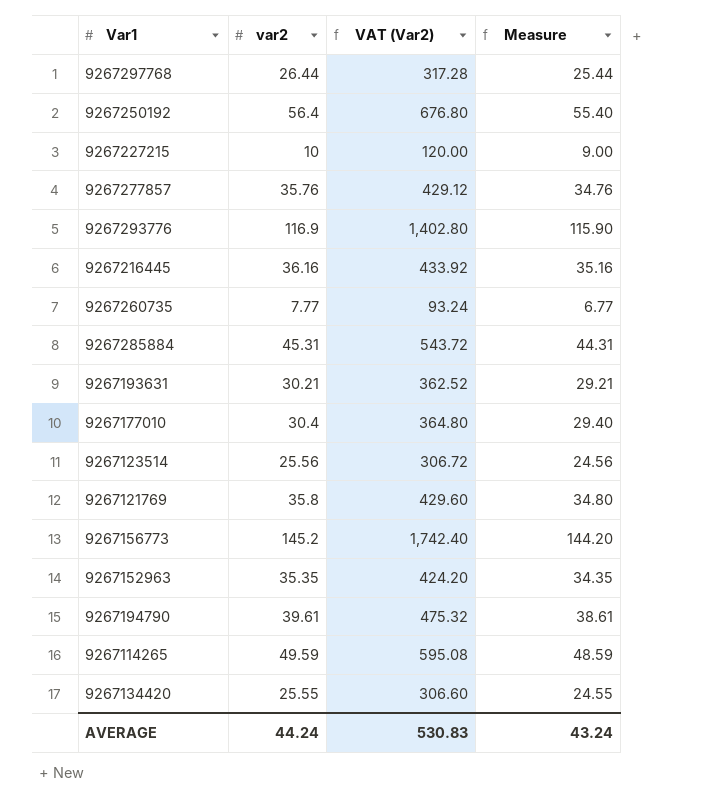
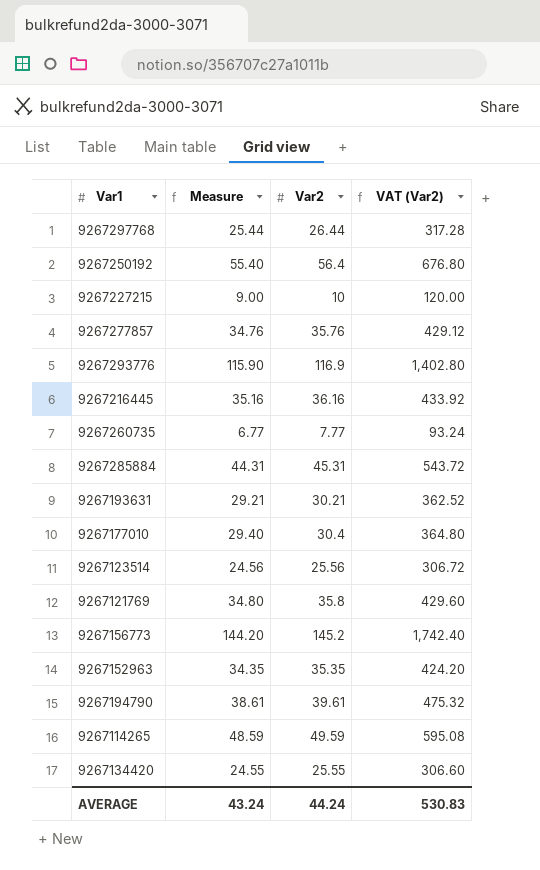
column Measure | position: 4 -> 2
column name: var2 -> Var2

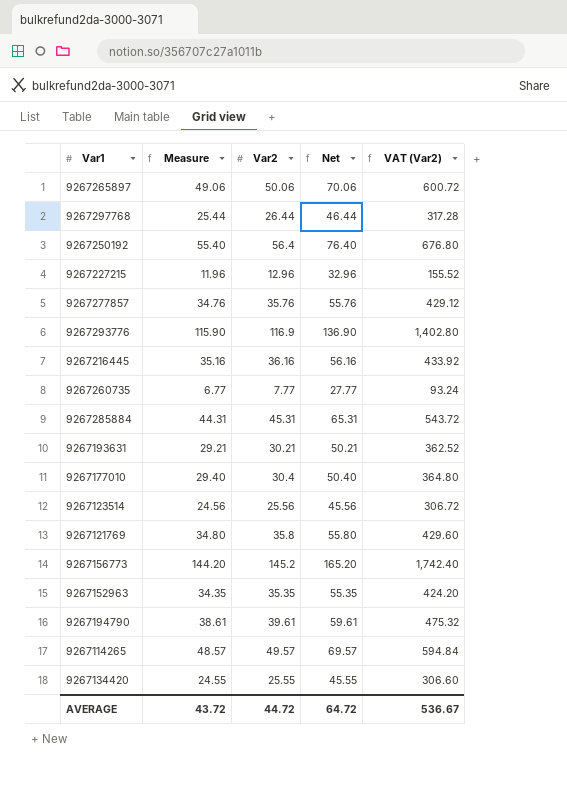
column Net | formula: none -> [Var2] + 20
row 9267265897: none -> 49.06 | 50.06 | 70.06 | 600.72
9267227215 | Measure: 9.00 -> 11.96
9267227215 | Var2: 10 -> 12.96
9267227215 | VAT (Var2): 120.00 -> 155.52
9267114265 | Measure: 48.59 -> 48.57
9267114265 | Var2: 49.59 -> 49.57
9267114265 | VAT (Var2): 595.08 -> 594.84
AVERAGE | Measure: 43.24 -> 43.72
AVERAGE | Var2: 44.24 -> 44.72
AVERAGE | VAT (Var2): 530.83 -> 536.67

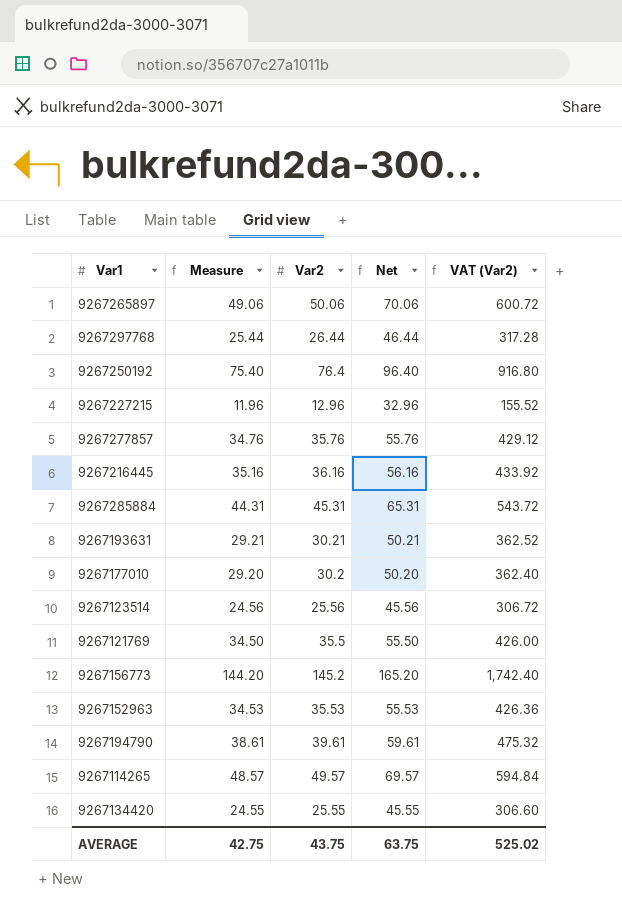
row 9267293776: 115.90 | 116.9 | 136.90 | 1,402.80 -> none
row 9267260735: 6.77 | 7.77 | 27.77 | 93.24 -> none
9267250192 | Measure: 55.40 -> 75.40
9267250192 | Var2: 56.4 -> 76.4
9267250192 | Net: 76.40 -> 96.40
9267250192 | VAT (Var2): 676.80 -> 916.80
9267177010 | Measure: 29.40 -> 29.20
9267177010 | Var2: 30.4 -> 30.2
9267177010 | Net: 50.40 -> 50.20
9267177010 | VAT (Var2): 364.80 -> 362.40
9267121769 | Measure: 34.80 -> 34.50
9267121769 | Var2: 35.8 -> 35.5
9267121769 | Net: 55.80 -> 55.50
9267121769 | VAT (Var2): 429.60 -> 426.00
9267152963 | Measure: 34.35 -> 34.53
9267152963 | Var2: 35.35 -> 35.53
9267152963 | Net: 55.35 -> 55.53
9267152963 | VAT (Var2): 424.20 -> 426.36
AVERAGE | Measure: 43.72 -> 42.75
AVERAGE | Var2: 44.72 -> 43.75
AVERAGE | Net: 64.72 -> 63.75
AVERAGE | VAT (Var2): 536.67 -> 525.02

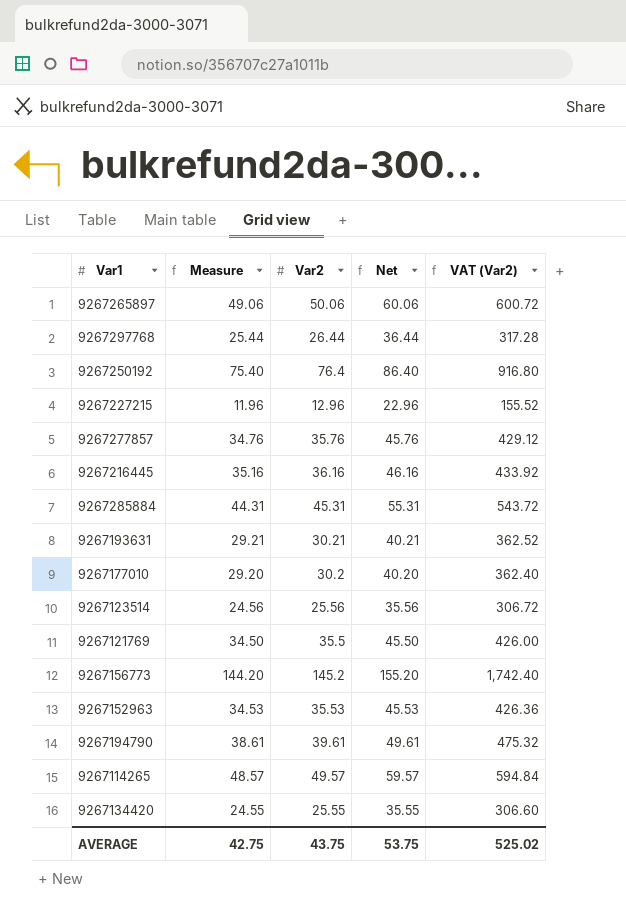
column Net | formula: [Var2] + 20 -> [Var2] + 10
AVERAGE | Net: 63.75 -> 53.75

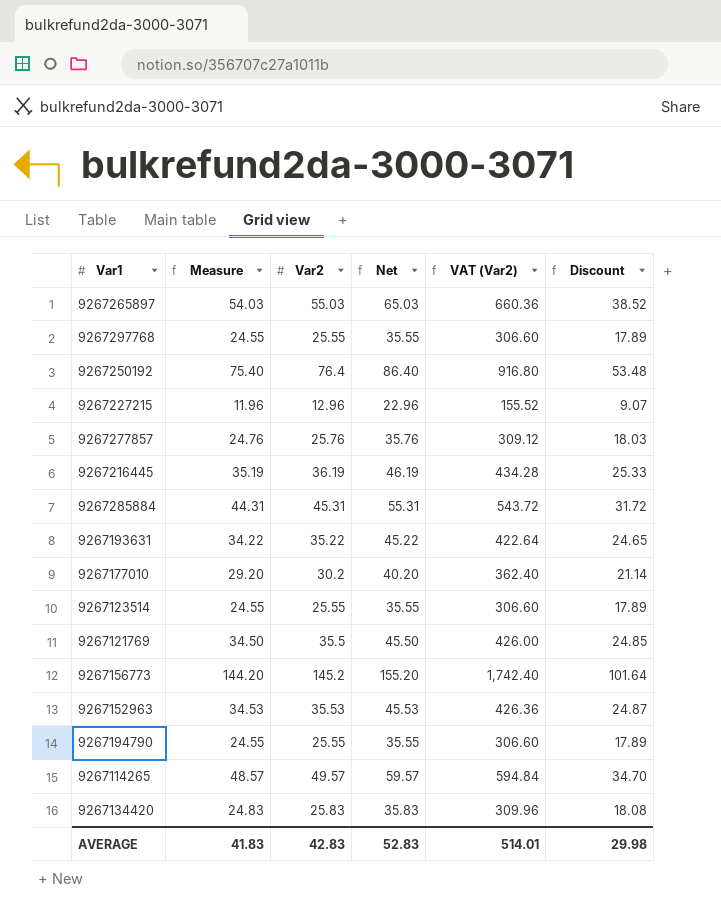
column Discount | formula: none -> [Var2] * 0.7
9267265897 | Measure: 49.06 -> 54.03
9267265897 | Var2: 50.06 -> 55.03
9267265897 | Net: 60.06 -> 65.03
9267265897 | VAT (Var2): 600.72 -> 660.36
9267297768 | Measure: 25.44 -> 24.55
9267297768 | Var2: 26.44 -> 25.55
9267297768 | Net: 36.44 -> 35.55
9267297768 | VAT (Var2): 317.28 -> 306.60
9267277857 | Measure: 34.76 -> 24.76
9267277857 | Var2: 35.76 -> 25.76
9267277857 | Net: 45.76 -> 35.76
9267277857 | VAT (Var2): 429.12 -> 309.12
9267216445 | Measure: 35.16 -> 35.19
9267216445 | Var2: 36.16 -> 36.19
9267216445 | Net: 46.16 -> 46.19
9267216445 | VAT (Var2): 433.92 -> 434.28
9267193631 | Measure: 29.21 -> 34.22
9267193631 | Var2: 30.21 -> 35.22
9267193631 | Net: 40.21 -> 45.22
9267193631 | VAT (Var2): 362.52 -> 422.64
9267123514 | Measure: 24.56 -> 24.55
9267123514 | Var2: 25.56 -> 25.55
9267123514 | Net: 35.56 -> 35.55
9267123514 | VAT (Var2): 306.72 -> 306.60
9267194790 | Measure: 38.61 -> 24.55
9267194790 | Var2: 39.61 -> 25.55
9267194790 | Net: 49.61 -> 35.55
9267194790 | VAT (Var2): 475.32 -> 306.60
9267134420 | Measure: 24.55 -> 24.83
9267134420 | Var2: 25.55 -> 25.83
9267134420 | Net: 35.55 -> 35.83
9267134420 | VAT (Var2): 306.60 -> 309.96
AVERAGE | Measure: 42.75 -> 41.83
AVERAGE | Var2: 43.75 -> 42.83
AVERAGE | Net: 53.75 -> 52.83
AVERAGE | VAT (Var2): 525.02 -> 514.01

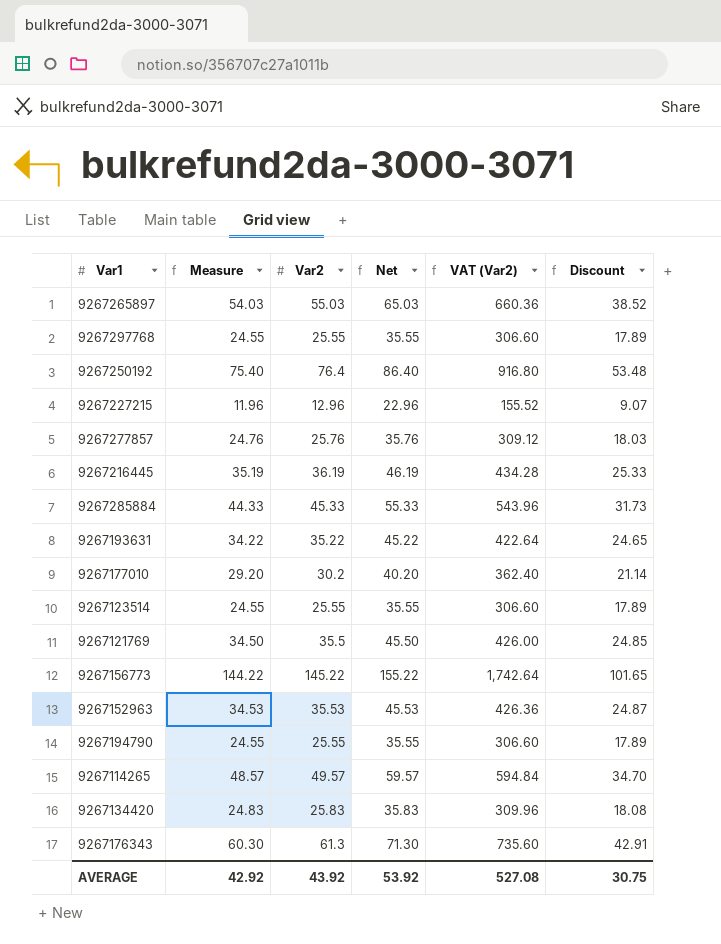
9267285884 | Measure: 44.31 -> 44.33
9267285884 | Var2: 45.31 -> 45.33
9267285884 | Net: 55.31 -> 55.33
9267285884 | VAT (Var2): 543.72 -> 543.96
9267285884 | Discount: 31.72 -> 31.73
9267156773 | Measure: 144.20 -> 144.22
9267156773 | Var2: 145.2 -> 145.22
9267156773 | Net: 155.20 -> 155.22
9267156773 | VAT (Var2): 1,742.40 -> 1,742.64
9267156773 | Discount: 101.64 -> 101.65
row 9267176343: none -> 60.30 | 61.3 | 71.30 | 735.60 | 42.91
AVERAGE | Measure: 41.83 -> 42.92
AVERAGE | Var2: 42.83 -> 43.92
AVERAGE | Net: 52.83 -> 53.92
AVERAGE | VAT (Var2): 514.01 -> 527.08
AVERAGE | Discount: 29.98 -> 30.75

